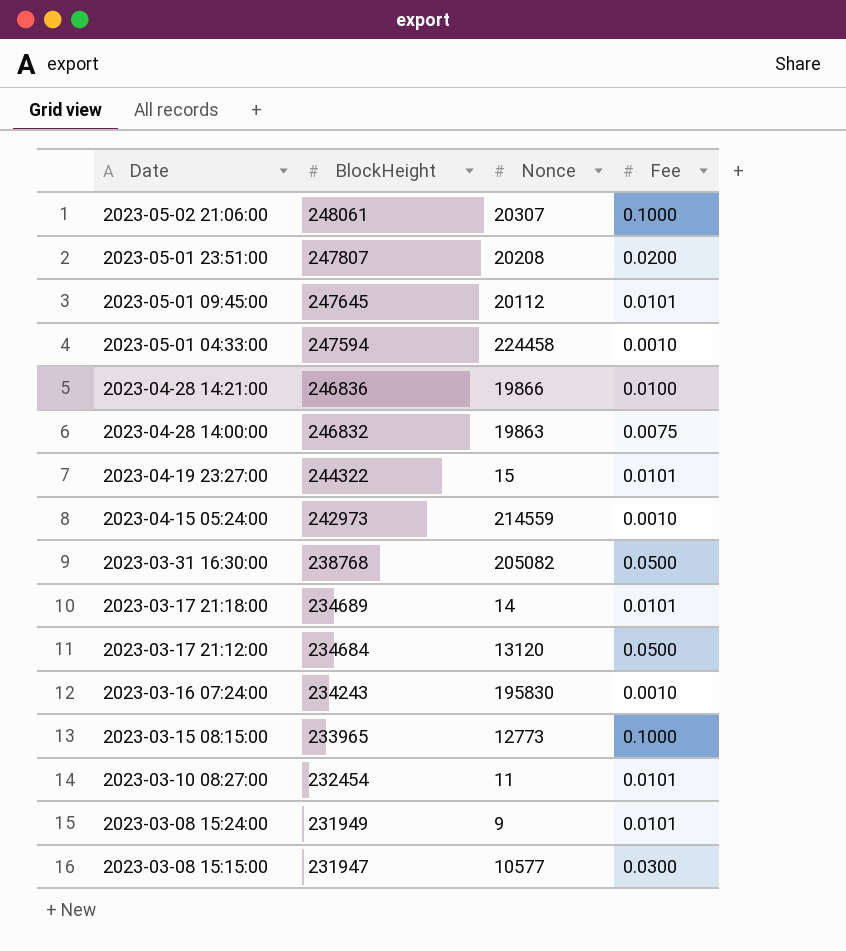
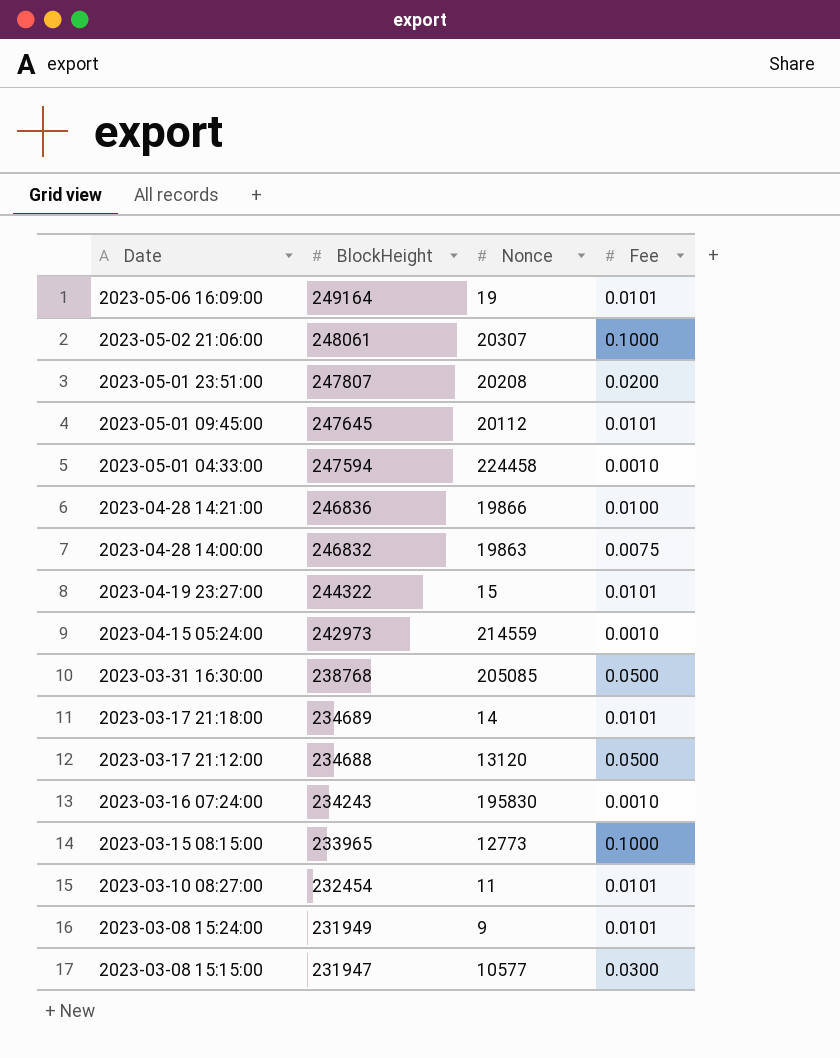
row 2023-05-06 16:09:00: none -> 249164 | 19 | 0.0101
2023-03-31 16:30:00 | Nonce: 205082 -> 205085
2023-03-17 21:12:00 | BlockHeight: 234684 -> 234688

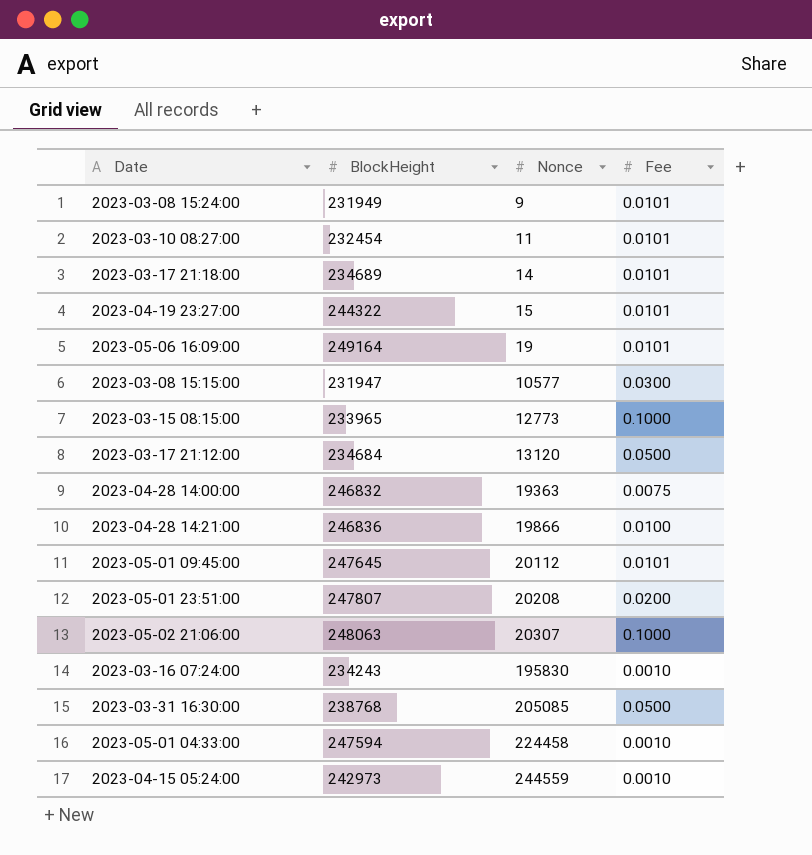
row order: Date descending -> Nonce ascending
2023-03-17 21:12:00 | BlockHeight: 234688 -> 234684
2023-04-28 14:00:00 | Nonce: 19863 -> 19363
2023-05-02 21:06:00 | BlockHeight: 248061 -> 248063
2023-04-15 05:24:00 | Nonce: 214559 -> 244559

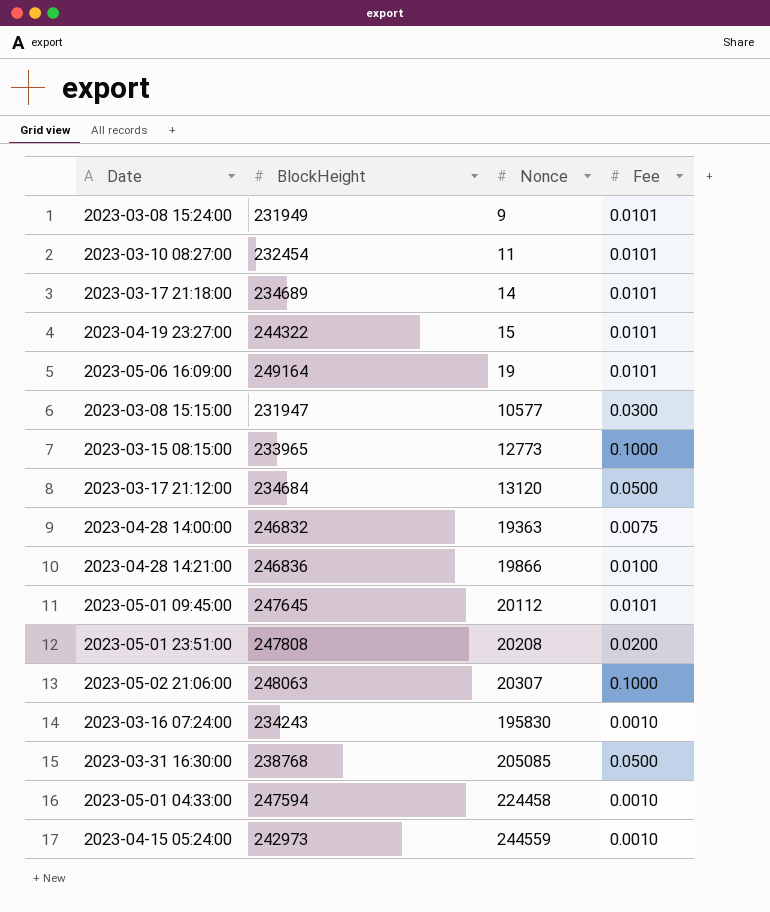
2023-05-01 23:51:00 | BlockHeight: 247807 -> 247808

